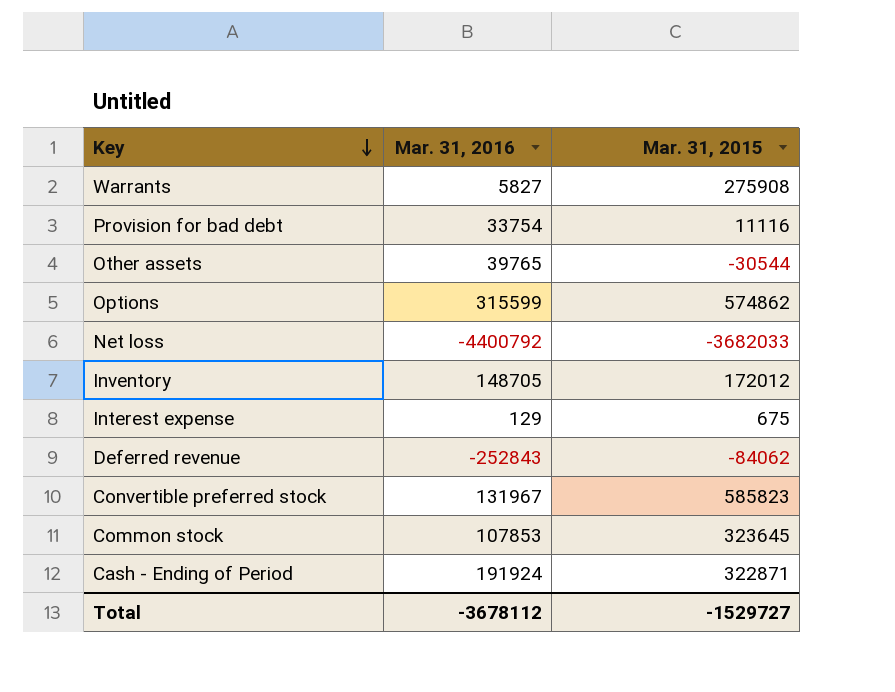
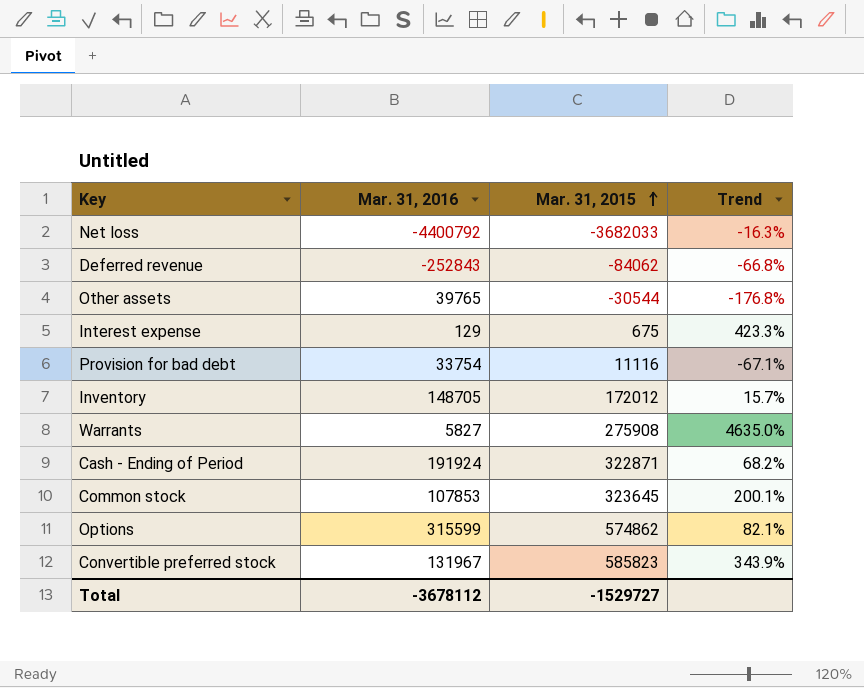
row order: Key descending -> Mar. 31, 2015 ascending
column Trend | formula: none -> ([Mar. 31, 2015] - [Mar. 31, 2016]) / [Mar. 31, 2016]

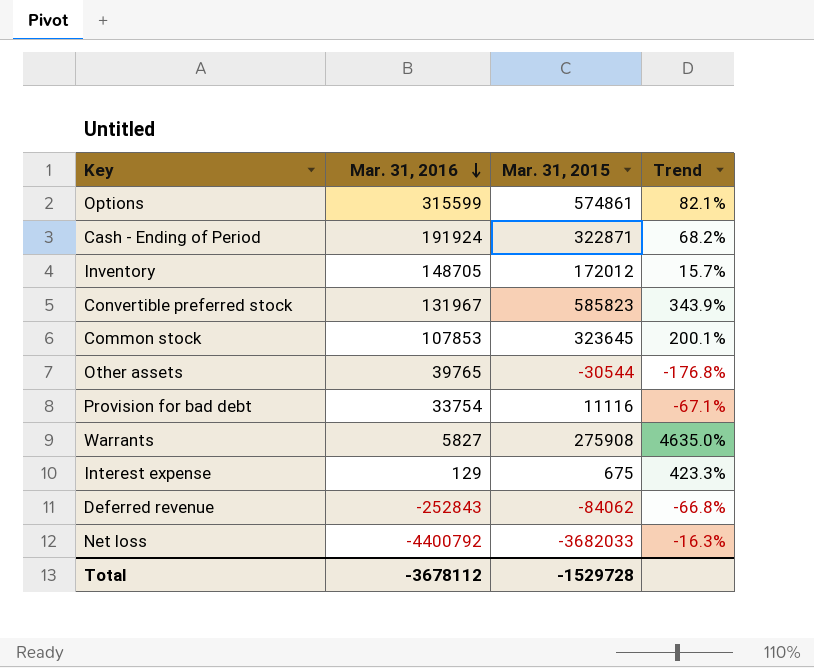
row order: Mar. 31, 2015 ascending -> Mar. 31, 2016 descending
Options | Mar. 31, 2015: 574862 -> 574861
Total | Mar. 31, 2015: -1529727 -> -1529728

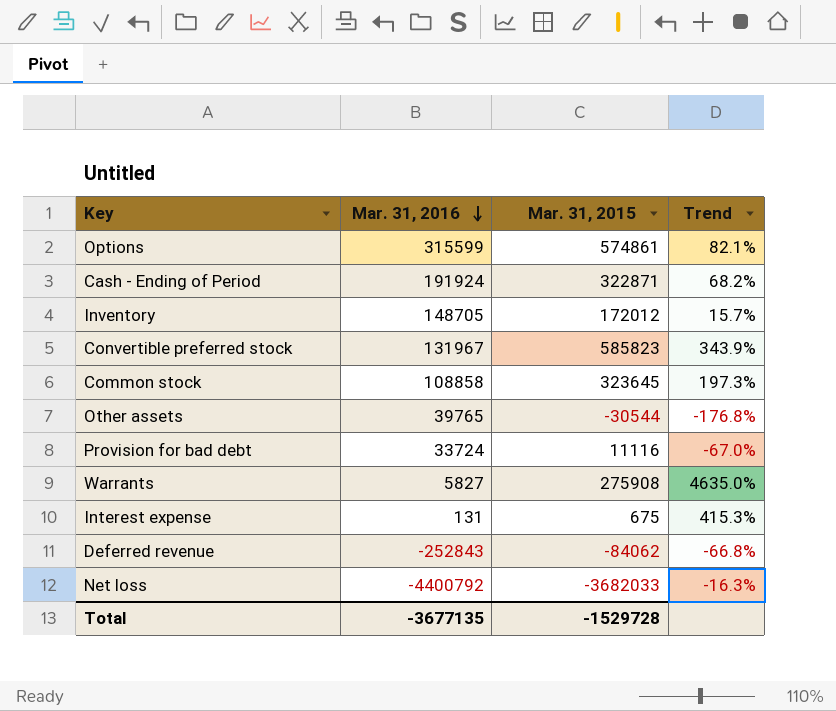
Common stock | Mar. 31, 2016: 107853 -> 108858
Common stock | Trend: 200.1% -> 197.3%
Provision for bad debt | Mar. 31, 2016: 33754 -> 33724
Provision for bad debt | Trend: -67.1% -> -67.0%
Interest expense | Mar. 31, 2016: 129 -> 131
Interest expense | Trend: 423.3% -> 415.3%
Total | Mar. 31, 2016: -3678112 -> -3677135

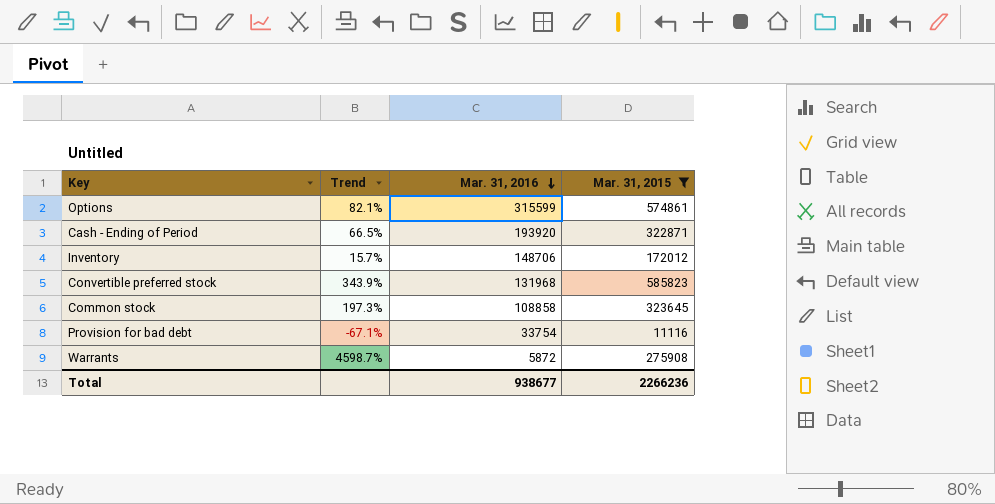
filter: none -> Mar. 31, 2015 >= 11116
column Trend | position: 4 -> 2
Cash - Ending of Period | Trend: 68.2% -> 66.5%
Cash - Ending of Period | Mar. 31, 2016: 191924 -> 193920
Inventory | Mar. 31, 2016: 148705 -> 148706
Convertible preferred stock | Mar. 31, 2016: 131967 -> 131968
Provision for bad debt | Trend: -67.0% -> -67.1%
Provision for bad debt | Mar. 31, 2016: 33724 -> 33754
Warrants | Trend: 4635.0% -> 4598.7%
Warrants | Mar. 31, 2016: 5827 -> 5872
Total | Mar. 31, 2016: -3677135 -> 938677
Total | Mar. 31, 2015: -1529728 -> 2266236

